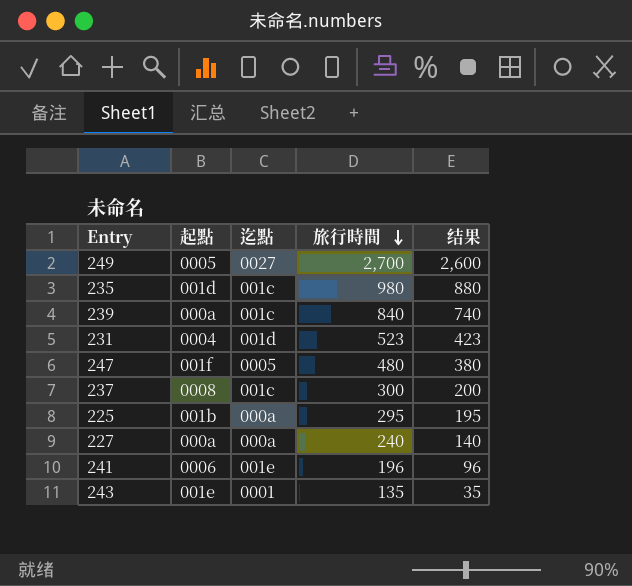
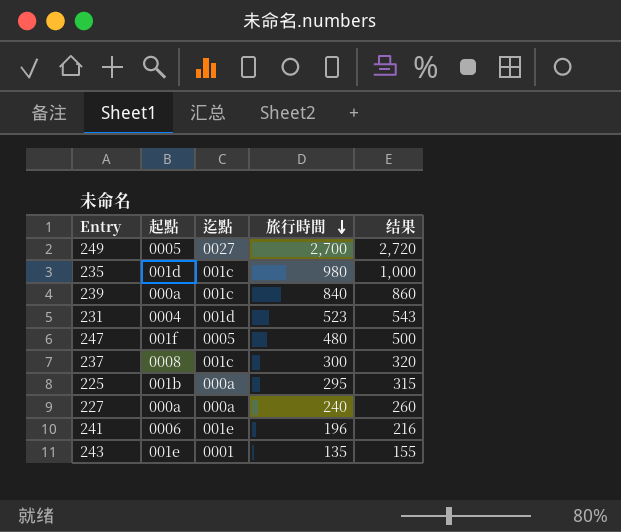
column 结果 | formula: [旅行時間] - 100 -> [旅行時間] + 20

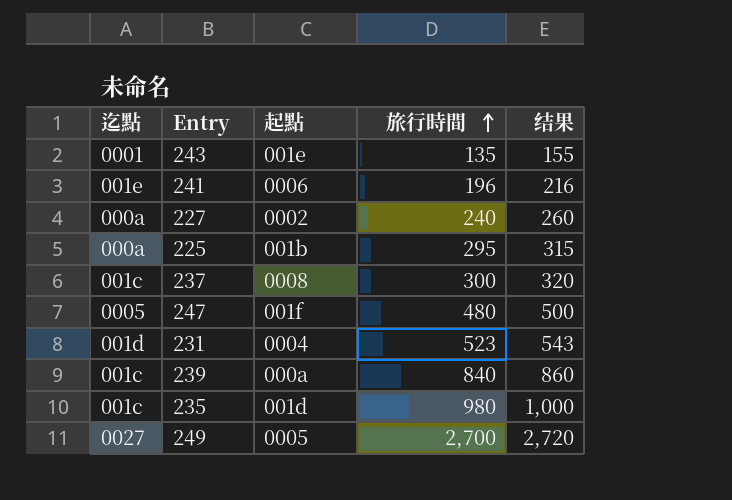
row order: 旅行時間 descending -> 旅行時間 ascending
column 迄點 | position: 3 -> 1
227 | 起點: 000a -> 0002

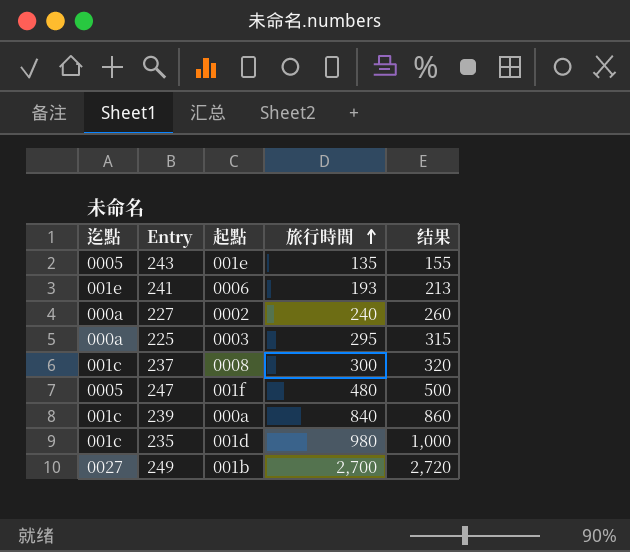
row 231: 001d | 0004 | 523 | 543 -> none
243 | 迄點: 0001 -> 0005
241 | 旅行時間: 196 -> 193
241 | 结果: 216 -> 213
225 | 起點: 001b -> 0003
249 | 起點: 0005 -> 001b

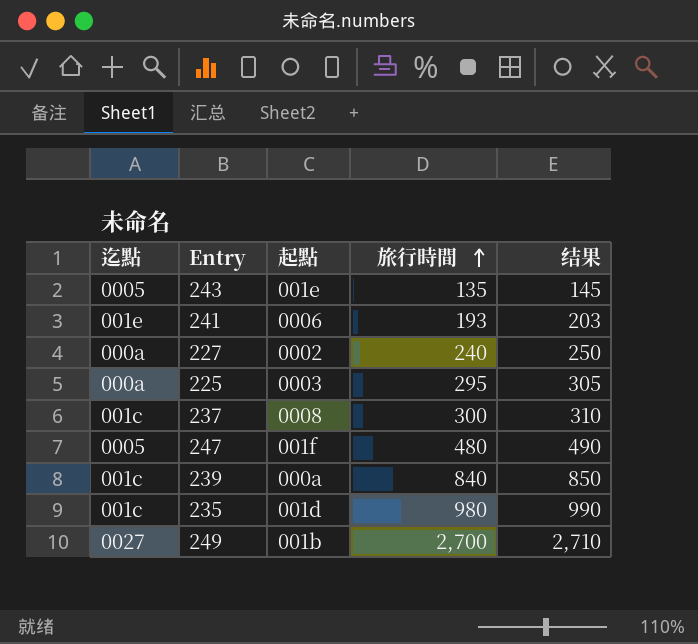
column 结果 | formula: [旅行時間] + 20 -> [旅行時間] + 10

